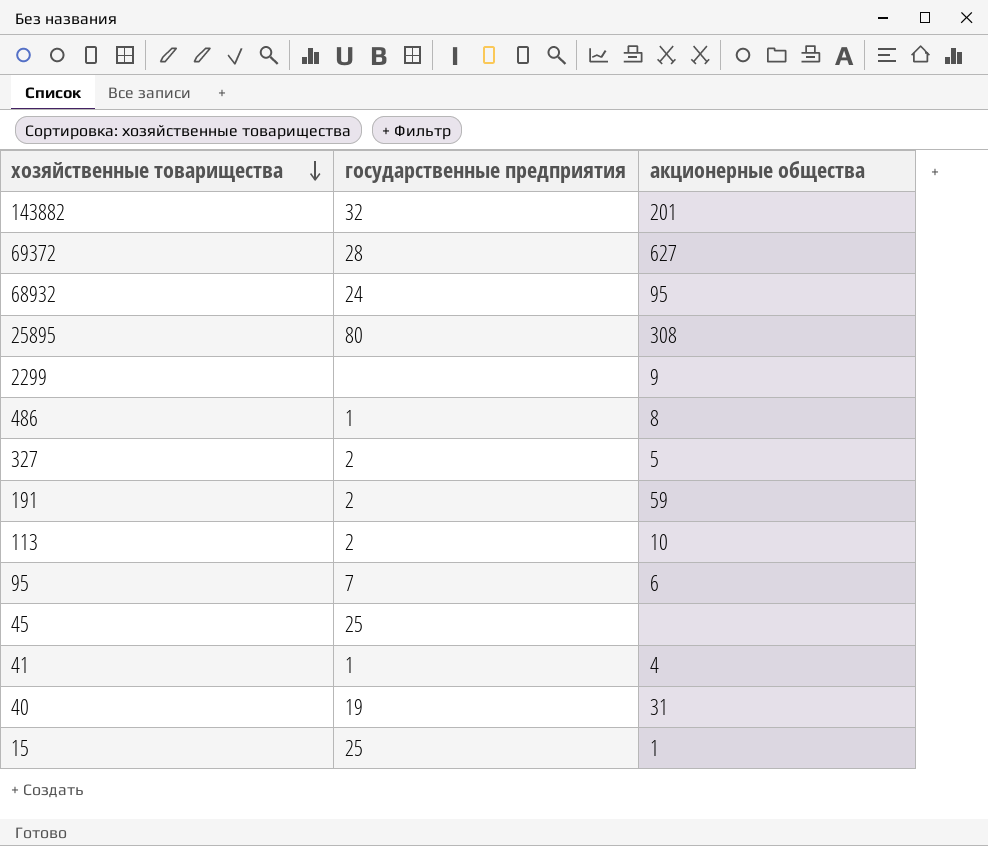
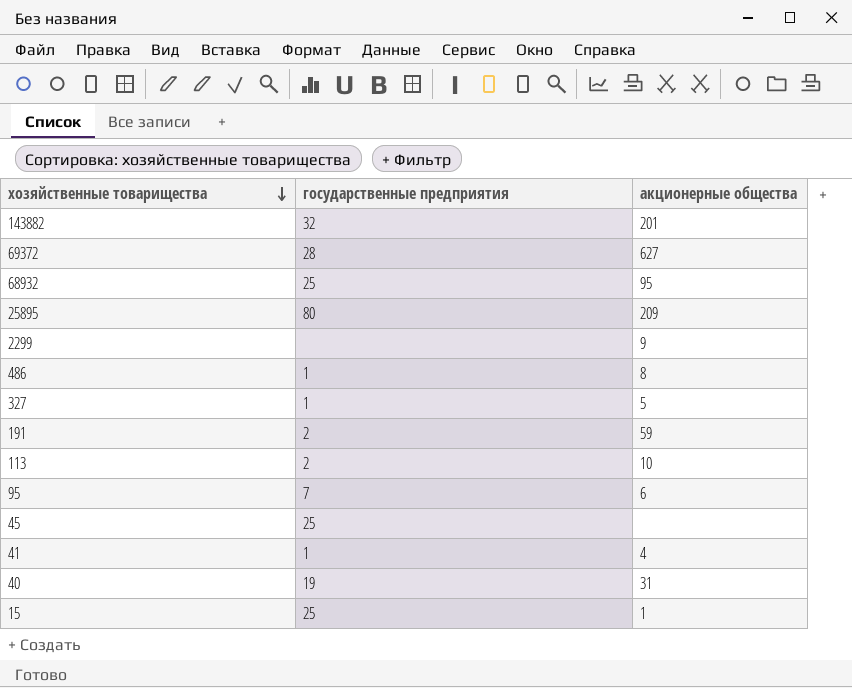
68932 | государственные предприятия: 24 -> 25
25895 | акционерные общества: 308 -> 209
327 | государственные предприятия: 2 -> 1

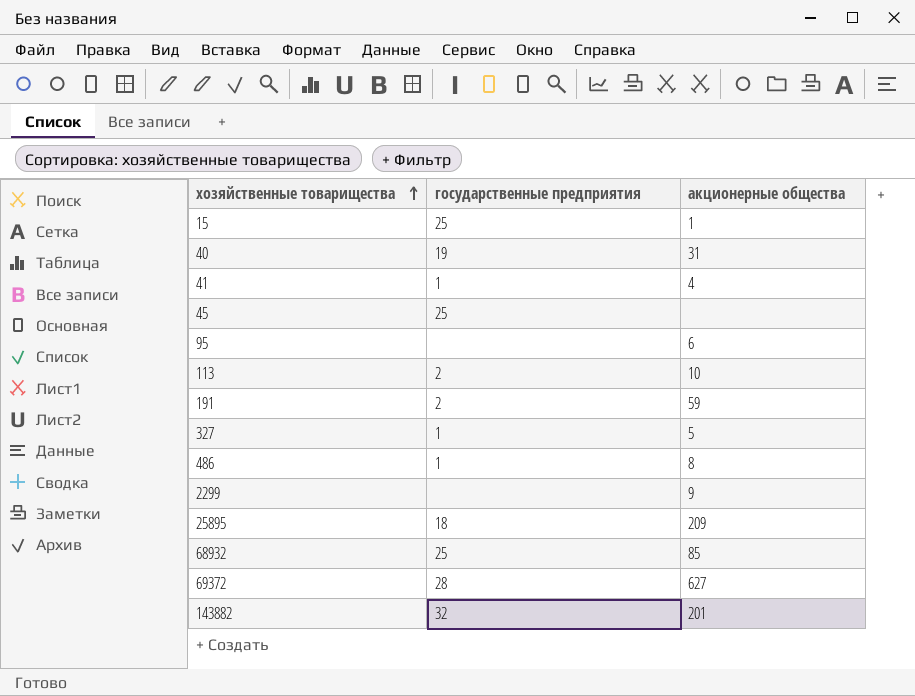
row order: хозяйственные товарищества descending -> хозяйственные товарищества ascending
95 | государственные предприятия: 7 -> none
25895 | государственные предприятия: 80 -> 18
68932 | акционерные общества: 95 -> 85

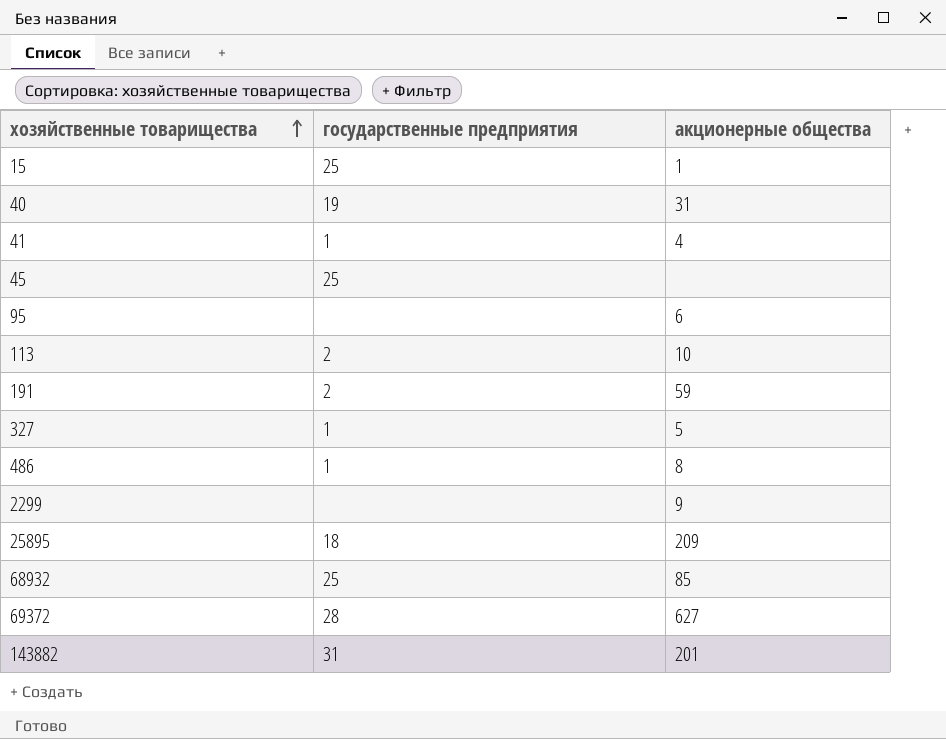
143882 | государственные предприятия: 32 -> 31

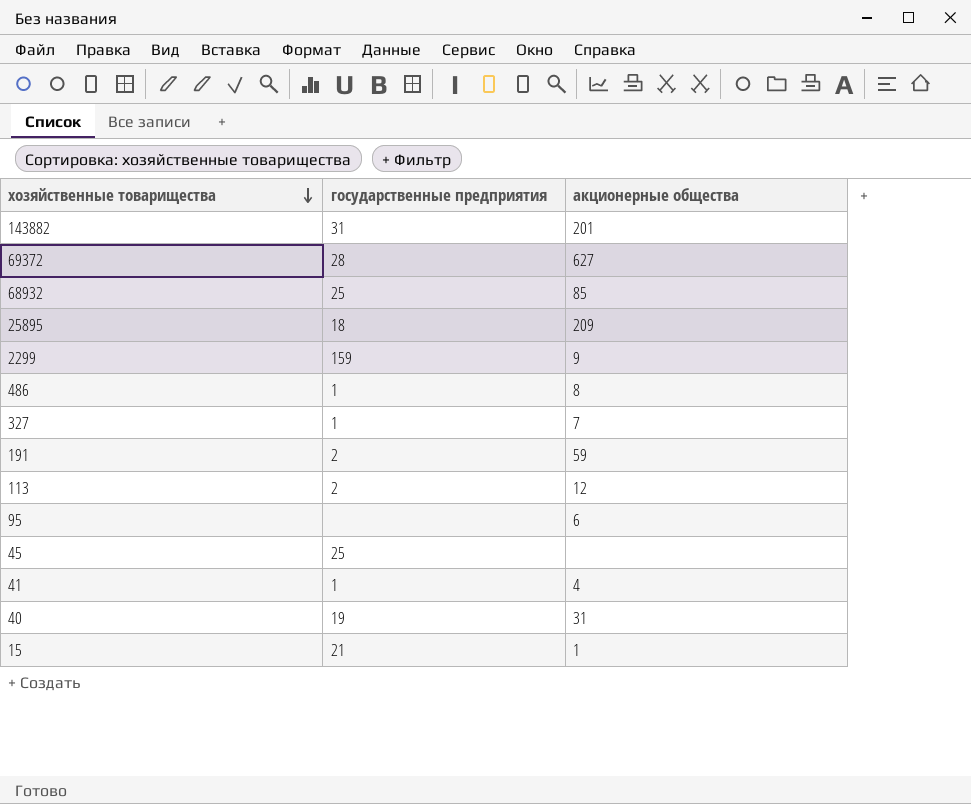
row order: хозяйственные товарищества ascending -> хозяйственные товарищества descending
2299 | государственные предприятия: none -> 159
327 | акционерные общества: 5 -> 7
113 | акционерные общества: 10 -> 12
15 | государственные предприятия: 25 -> 21

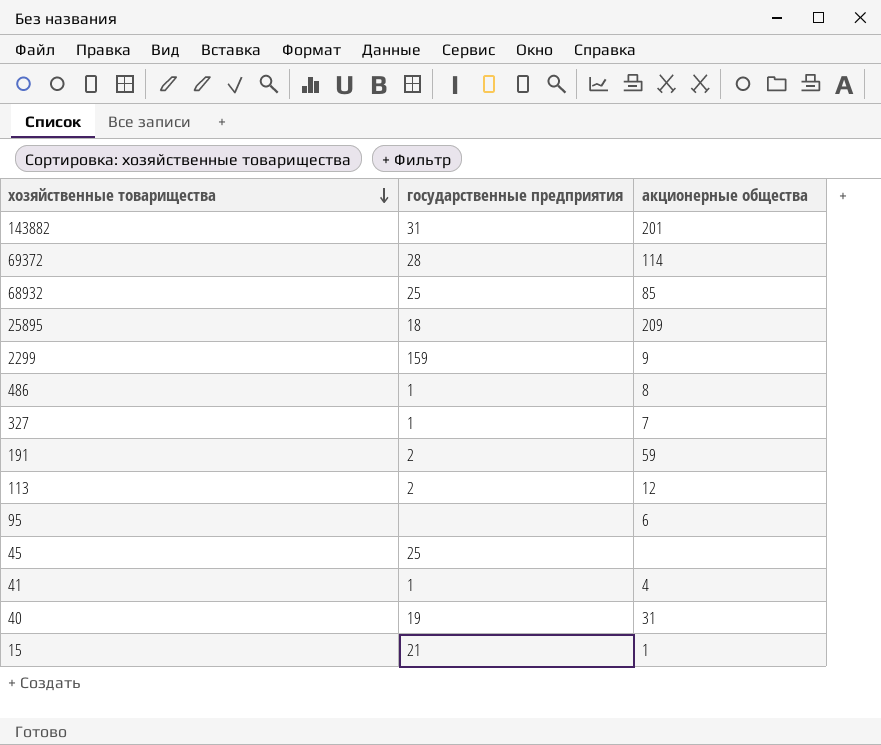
69372 | акционерные общества: 627 -> 114

